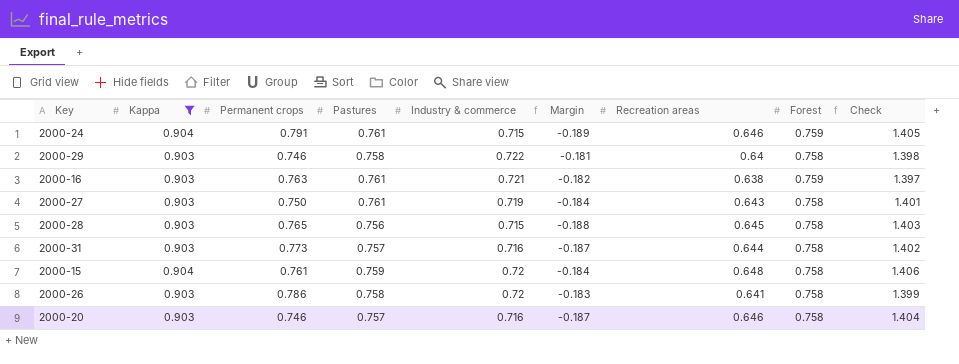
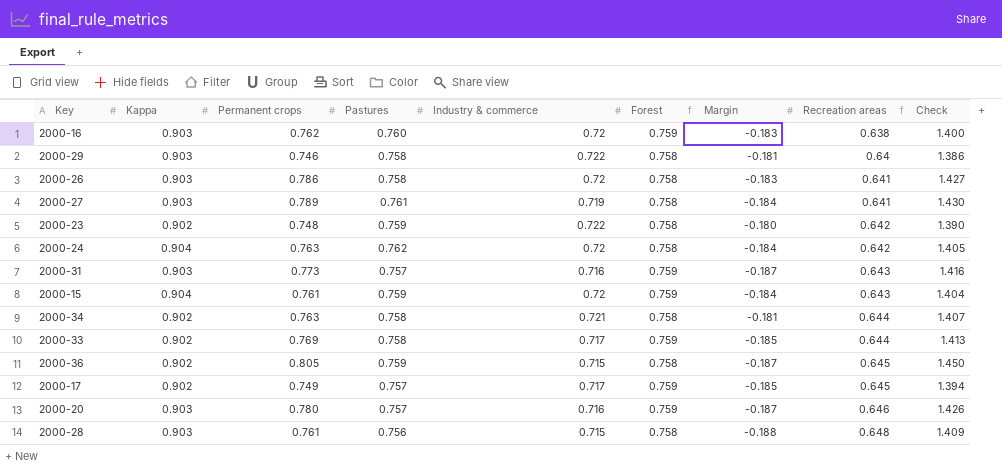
filter: Kappa != 0.902 -> none
row order: none -> Recreation areas ascending
column Forest | position: 8 -> 6
column Check | formula: [Recreation areas] + [Forest] -> [Permanent crops] + [Recreation areas]
2000-16 | Permanent crops: 0.763 -> 0.762
2000-16 | Pastures: 0.761 -> 0.760
2000-16 | Industry & commerce: 0.721 -> 0.72
2000-16 | Margin: -0.182 -> -0.183
2000-27 | Permanent crops: 0.750 -> 0.789
2000-27 | Recreation areas: 0.643 -> 0.641
2000-24 | Permanent crops: 0.791 -> 0.763
2000-24 | Pastures: 0.761 -> 0.762
2000-24 | Industry & commerce: 0.715 -> 0.72
2000-24 | Forest: 0.759 -> 0.758
2000-24 | Margin: -0.189 -> -0.184
2000-24 | Recreation areas: 0.646 -> 0.642
2000-31 | Forest: 0.758 -> 0.759
2000-31 | Recreation areas: 0.644 -> 0.643
2000-15 | Forest: 0.758 -> 0.759
2000-15 | Recreation areas: 0.648 -> 0.643
2000-20 | Permanent crops: 0.746 -> 0.780
2000-20 | Forest: 0.758 -> 0.759
2000-28 | Permanent crops: 0.765 -> 0.761
2000-28 | Recreation areas: 0.645 -> 0.648

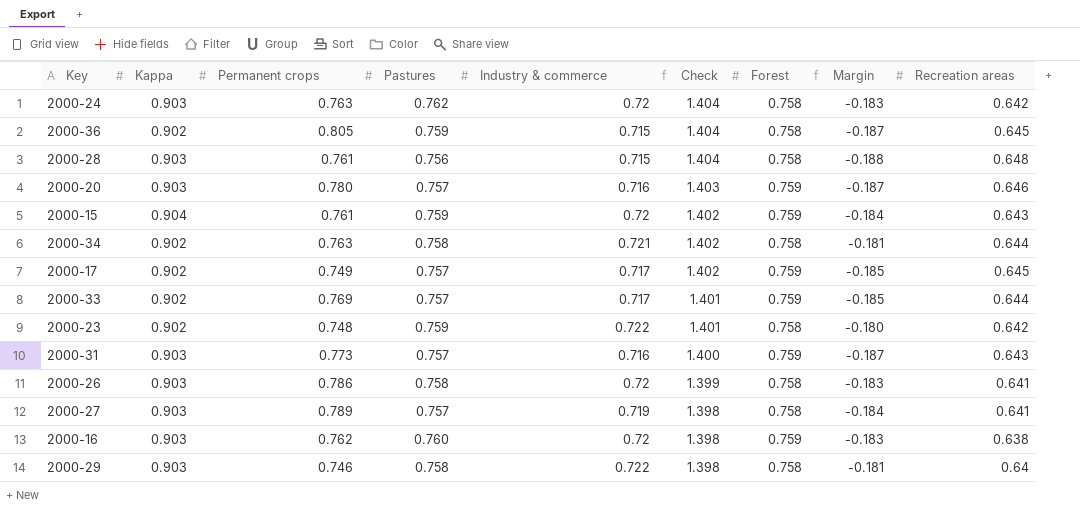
row order: Recreation areas ascending -> Check descending
column Check | formula: [Permanent crops] + [Recreation areas] -> [Pastures] + [Recreation areas]
column Check | position: 9 -> 6
2000-24 | Kappa: 0.904 -> 0.903
2000-24 | Margin: -0.184 -> -0.183
2000-33 | Pastures: 0.758 -> 0.757
2000-27 | Pastures: 0.761 -> 0.757

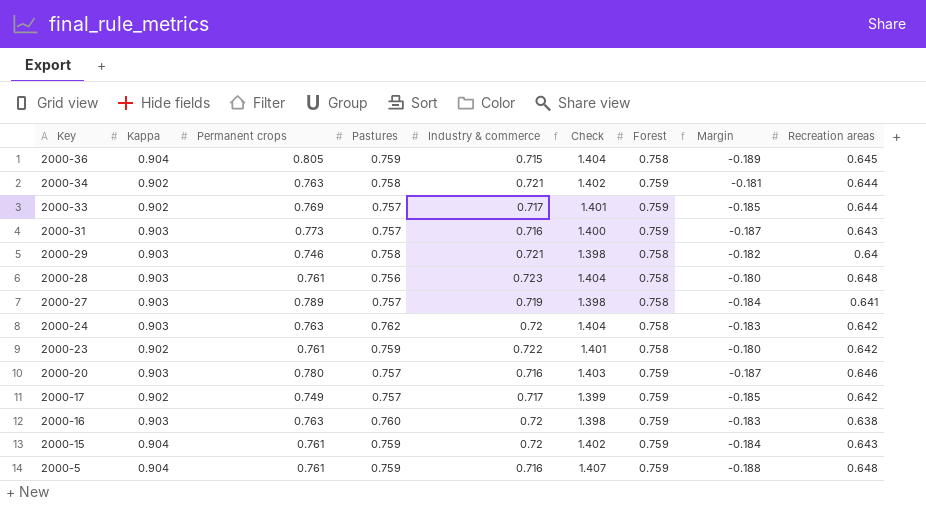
row order: Check descending -> Key descending
row 2000-26: 0.903 | 0.786 | 0.758 | 0.72 | 1.399 | 0.758 | -0.183 | 0.641 -> none
2000-36 | Kappa: 0.902 -> 0.904
2000-36 | Margin: -0.187 -> -0.189
2000-34 | Forest: 0.758 -> 0.759
2000-29 | Industry & commerce: 0.722 -> 0.721
2000-29 | Margin: -0.181 -> -0.182
2000-28 | Industry & commerce: 0.715 -> 0.723
2000-28 | Margin: -0.188 -> -0.180
2000-23 | Permanent crops: 0.748 -> 0.761
2000-17 | Check: 1.402 -> 1.399
2000-17 | Recreation areas: 0.645 -> 0.642
2000-16 | Permanent crops: 0.762 -> 0.763
row 2000-5: none -> 0.904 | 0.761 | 0.759 | 0.716 | 1.407 | 0.759 | -0.188 | 0.648

